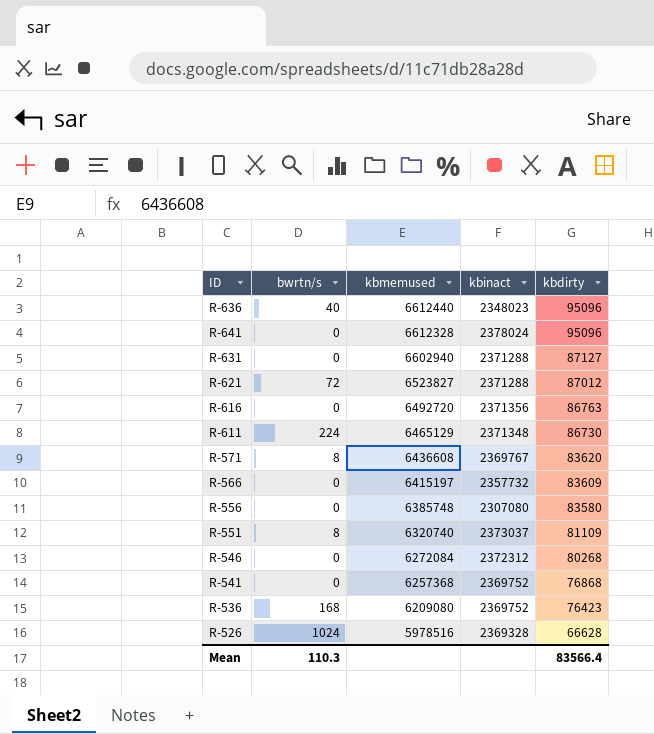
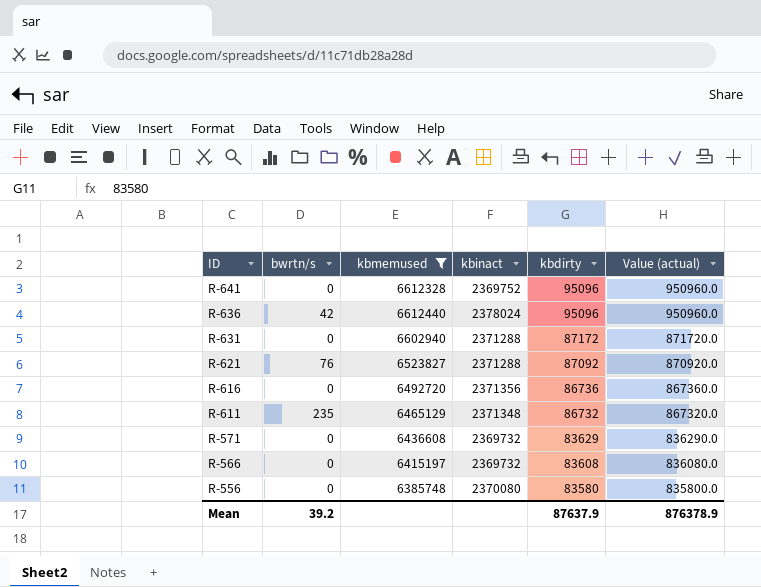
filter: none -> kbmemused >= 6385748
row order: kbmemused descending -> ID descending
column Value (actual) | formula: none -> [kbdirty] * 10
R-641 | kbinact: 2378024 -> 2369752
R-636 | bwrtn/s: 40 -> 42
R-636 | kbinact: 2348023 -> 2378024
R-631 | kbdirty: 87127 -> 87172
R-621 | bwrtn/s: 72 -> 76
R-621 | kbdirty: 87012 -> 87092
R-616 | kbdirty: 86763 -> 86736
R-611 | bwrtn/s: 224 -> 235
R-611 | kbdirty: 86730 -> 86732
R-571 | bwrtn/s: 8 -> 0
R-571 | kbinact: 2369767 -> 2369732
R-571 | kbdirty: 83620 -> 83629
R-566 | kbinact: 2357732 -> 2369732
R-566 | kbdirty: 83609 -> 83608
R-556 | kbinact: 2307080 -> 2370080
Mean | bwrtn/s: 110.3 -> 39.2
Mean | kbdirty: 83566.4 -> 87637.9

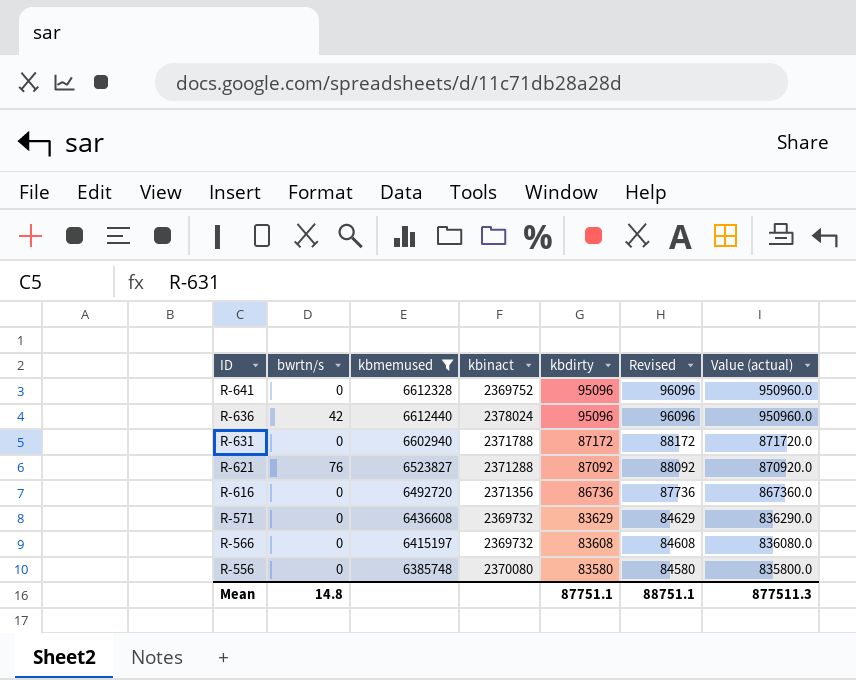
column Revised | formula: none -> [kbdirty] + 1000
row R-611: 235 | 6465129 | 2371348 | 86732 | 867320.0 -> none
R-631 | kbinact: 2371288 -> 2371788
Mean | bwrtn/s: 39.2 -> 14.8
Mean | kbdirty: 87637.9 -> 87751.1
Mean | Value (actual): 876378.9 -> 877511.3

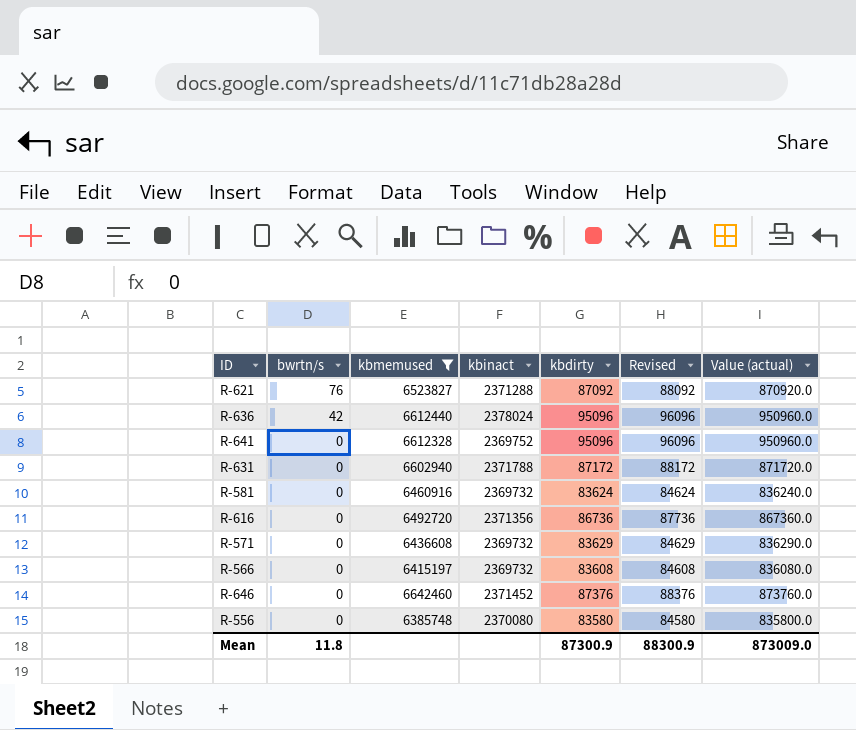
row order: ID descending -> bwrtn/s descending
row R-581: none -> 0 | 6460916 | 2369732 | 83624 | 84624 | 836240.0
row R-646: none -> 0 | 6642460 | 2371452 | 87376 | 88376 | 873760.0
Mean | bwrtn/s: 14.8 -> 11.8
Mean | kbdirty: 87751.1 -> 87300.9
Mean | Revised: 88751.1 -> 88300.9
Mean | Value (actual): 877511.3 -> 873009.0

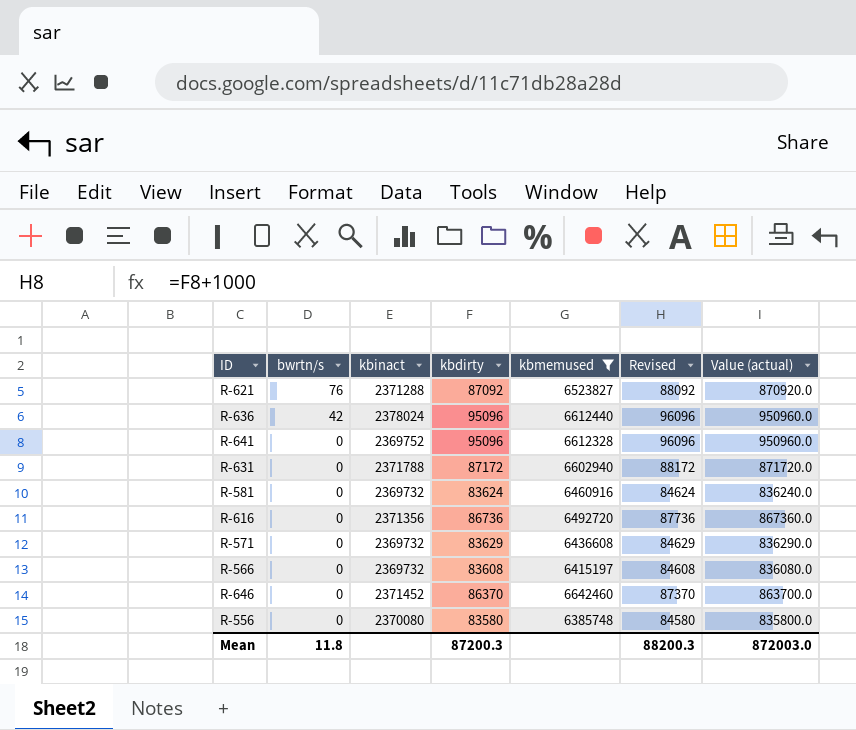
column kbmemused | position: 3 -> 5
R-646 | kbdirty: 87376 -> 86370
R-646 | Revised: 88376 -> 87370
R-646 | Value (actual): 873760.0 -> 863700.0
Mean | kbdirty: 87300.9 -> 87200.3
Mean | Revised: 88300.9 -> 88200.3
Mean | Value (actual): 873009.0 -> 872003.0

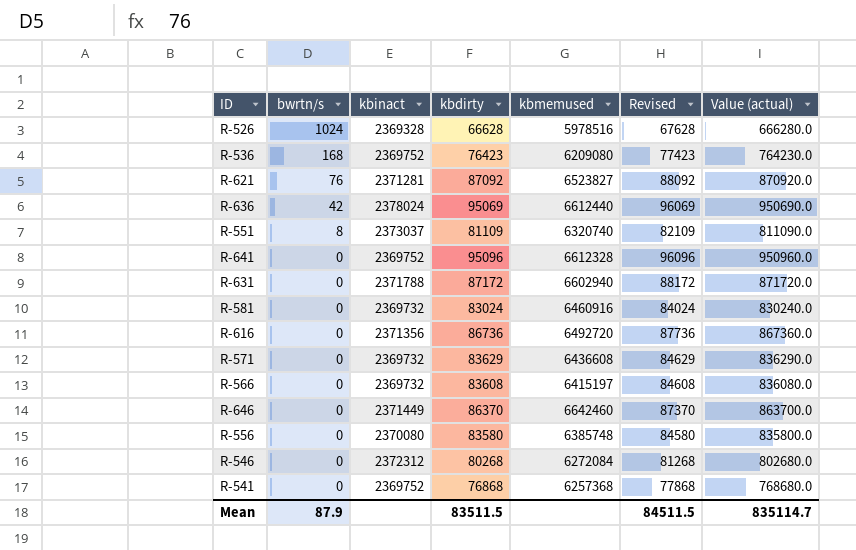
filter: kbmemused >= 6385748 -> none
R-621 | kbinact: 2371288 -> 2371281
R-636 | kbdirty: 95096 -> 95069
R-636 | Revised: 96096 -> 96069
R-636 | Value (actual): 950960.0 -> 950690.0
R-581 | kbdirty: 83624 -> 83024
R-581 | Revised: 84624 -> 84024
R-581 | Value (actual): 836240.0 -> 830240.0
R-646 | kbinact: 2371452 -> 2371449
Mean | bwrtn/s: 11.8 -> 87.9
Mean | kbdirty: 87200.3 -> 83511.5
Mean | Revised: 88200.3 -> 84511.5
Mean | Value (actual): 872003.0 -> 835114.7

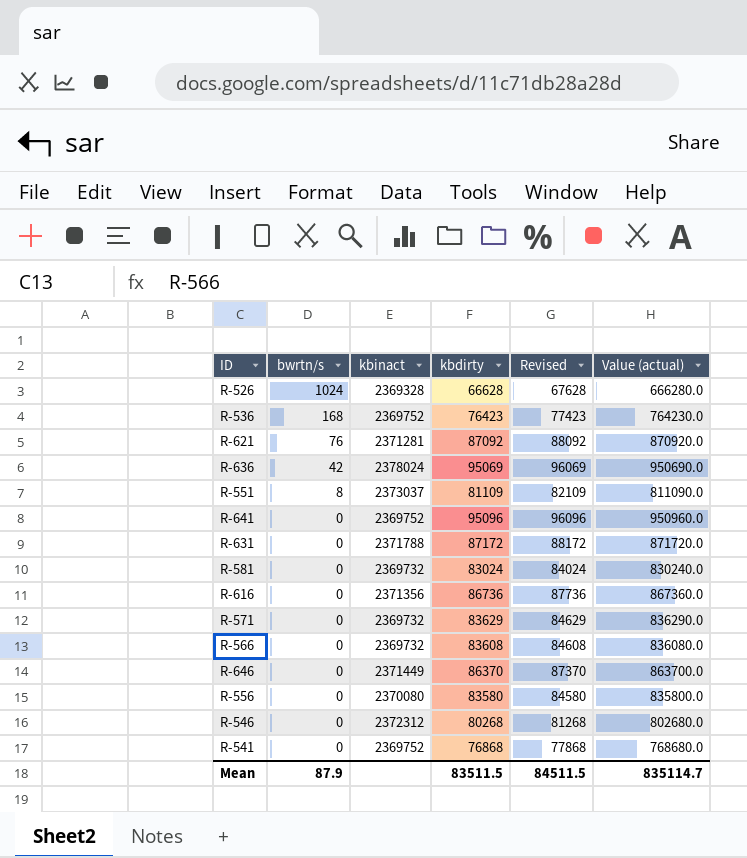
column kbmemused | position: 5 -> none

